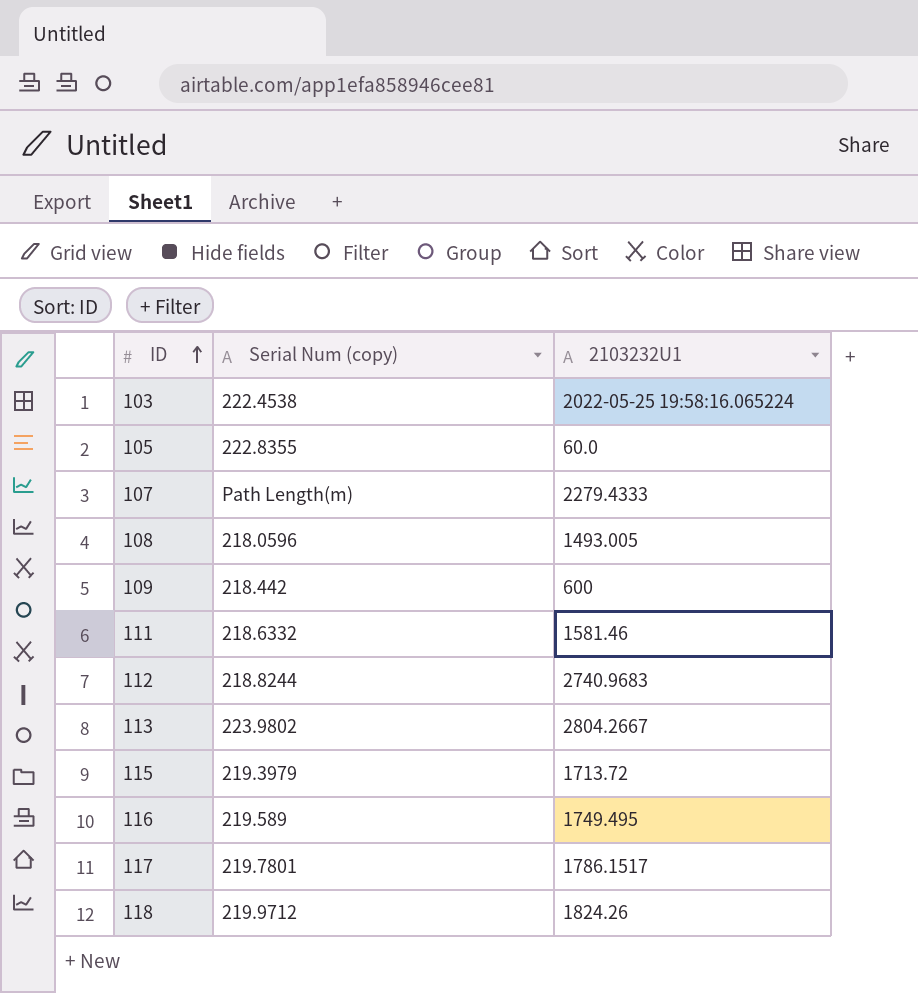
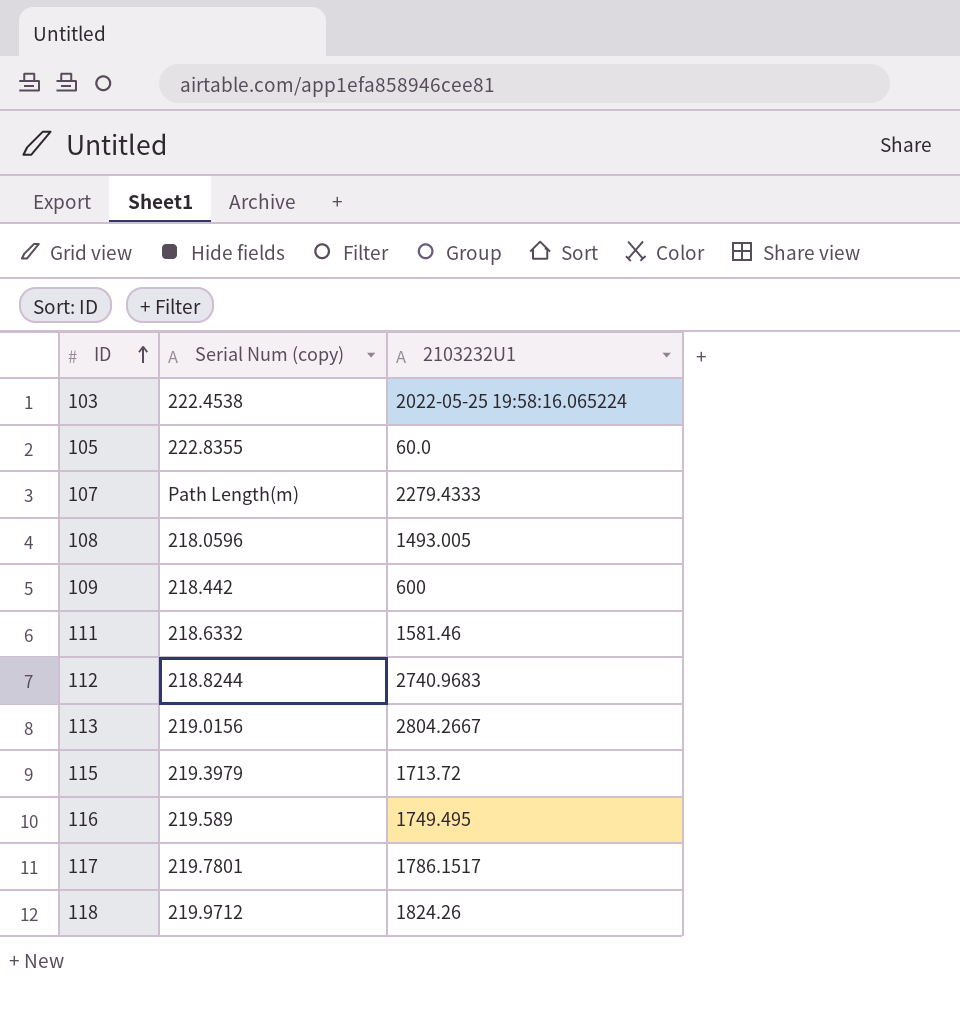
113 | Serial Num (copy): 223.9802 -> 219.0156

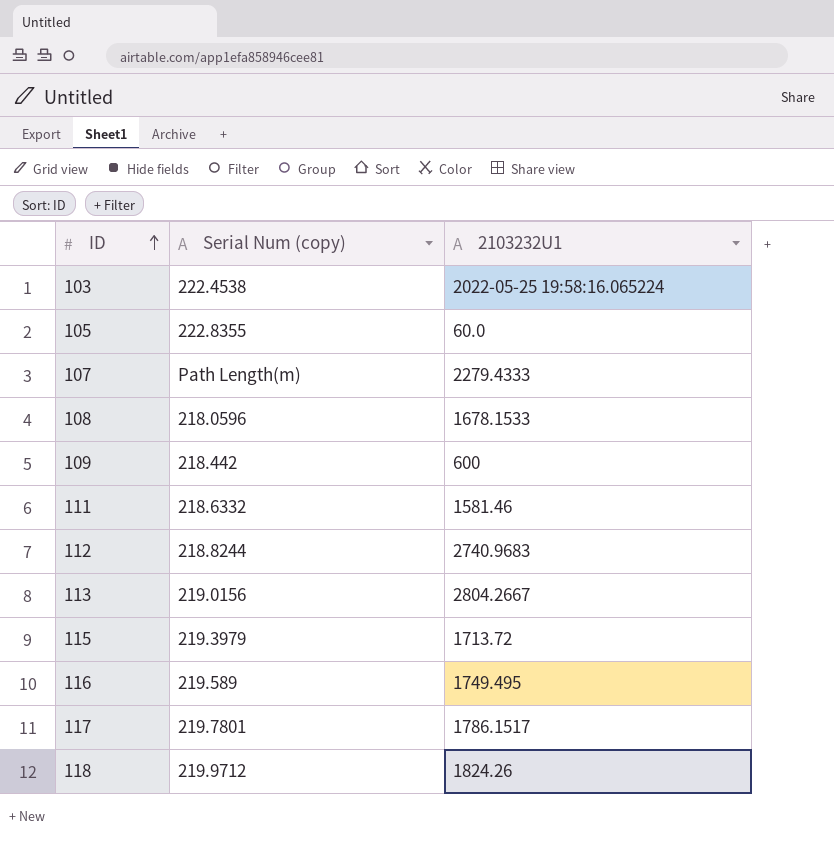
108 | 2103232U1: 1493.005 -> 1678.1533

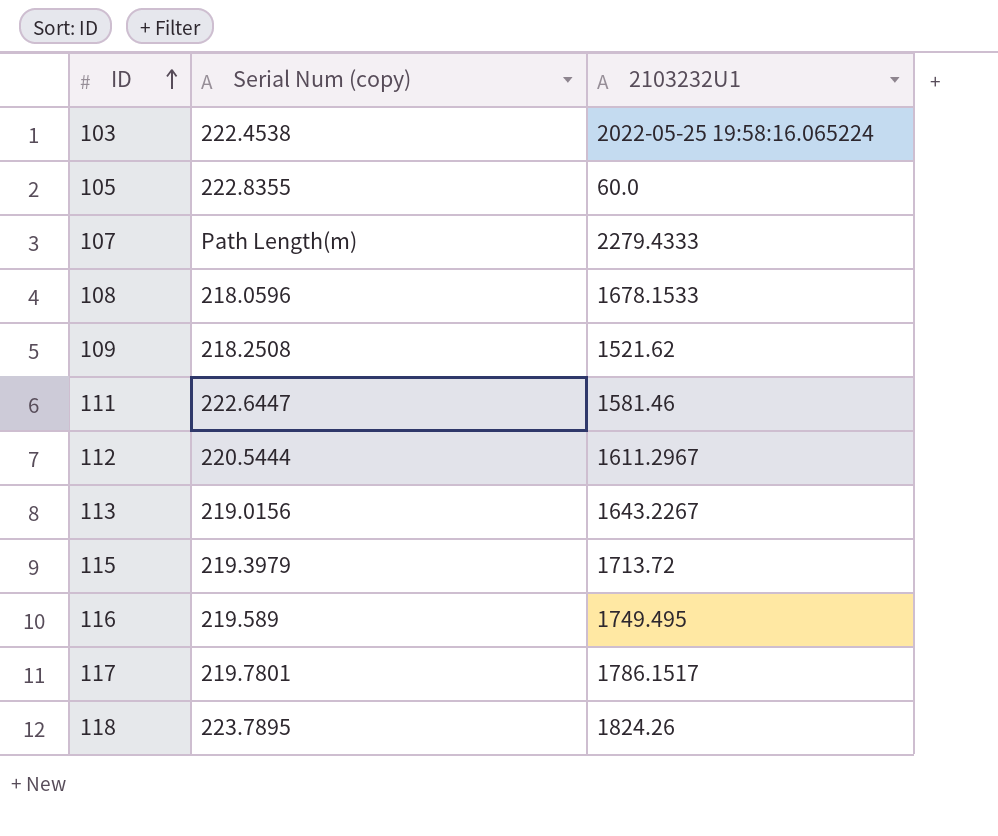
109 | Serial Num (copy): 218.442 -> 218.2508
109 | 2103232U1: 600 -> 1521.62
111 | Serial Num (copy): 218.6332 -> 222.6447
112 | Serial Num (copy): 218.8244 -> 220.5444
112 | 2103232U1: 2740.9683 -> 1611.2967
113 | 2103232U1: 2804.2667 -> 1643.2267
118 | Serial Num (copy): 219.9712 -> 223.7895

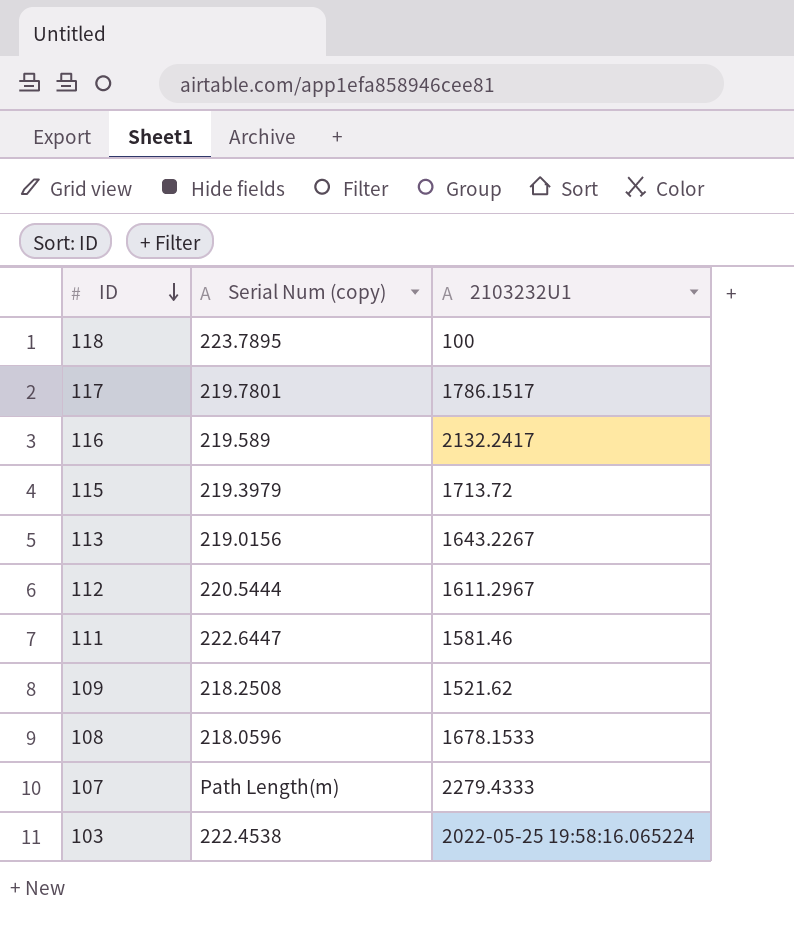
row order: ID ascending -> ID descending
row 105: 222.8355 | 60.0 -> none
118 | 2103232U1: 1824.26 -> 100
116 | 2103232U1: 1749.495 -> 2132.2417

